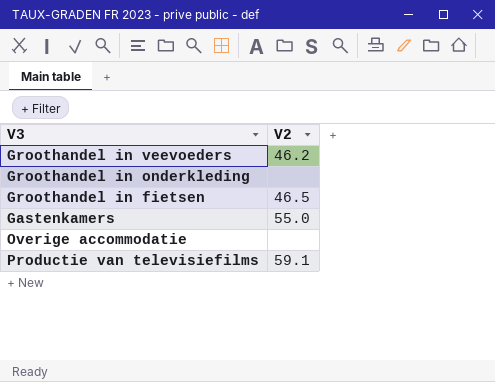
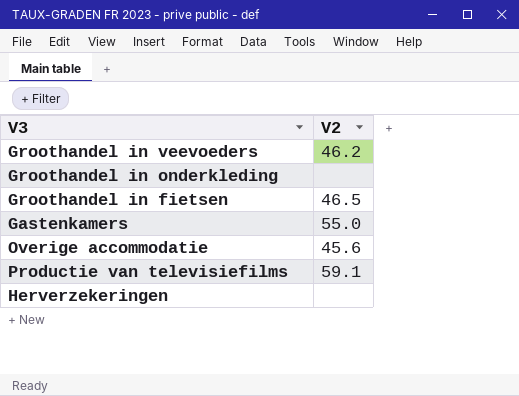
Overige accommodatie | V2: none -> 45.6
row Herverzekeringen: none -> none

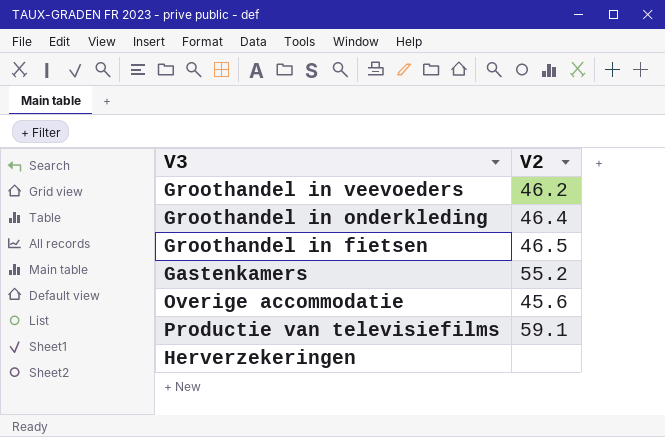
Groothandel in onderkleding | V2: none -> 46.4
Gastenkamers | V2: 55.0 -> 55.2

